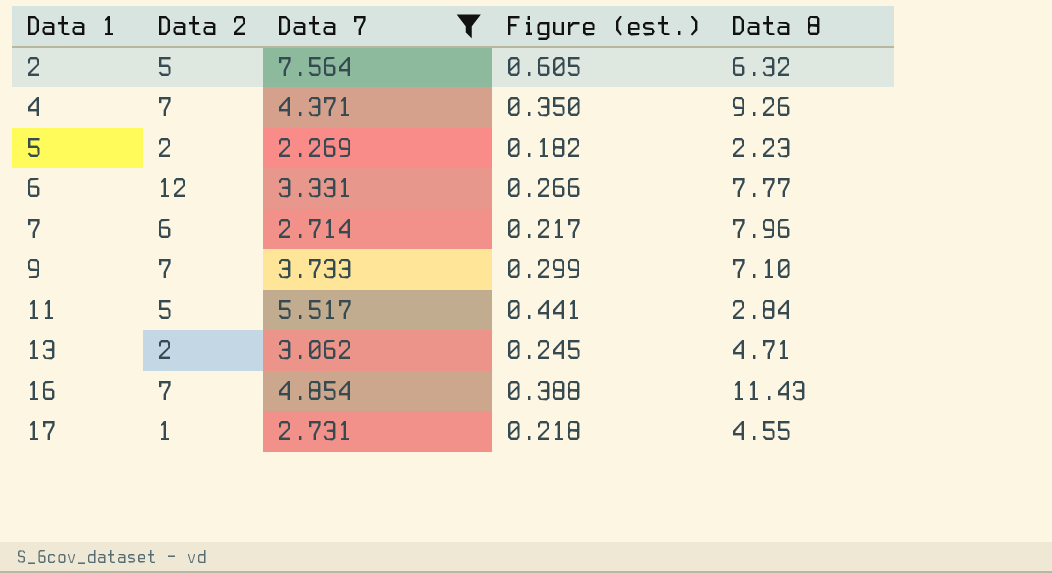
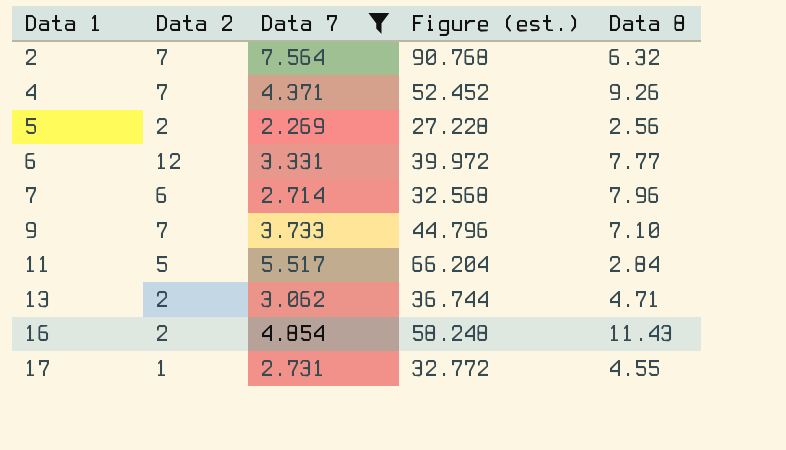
column Figure (est.) | formula: [Data 7] * 0.08 -> [Data 7] * 12
2 | Data 2: 5 -> 7
5 | Data 8: 2.23 -> 2.56
16 | Data 2: 7 -> 2

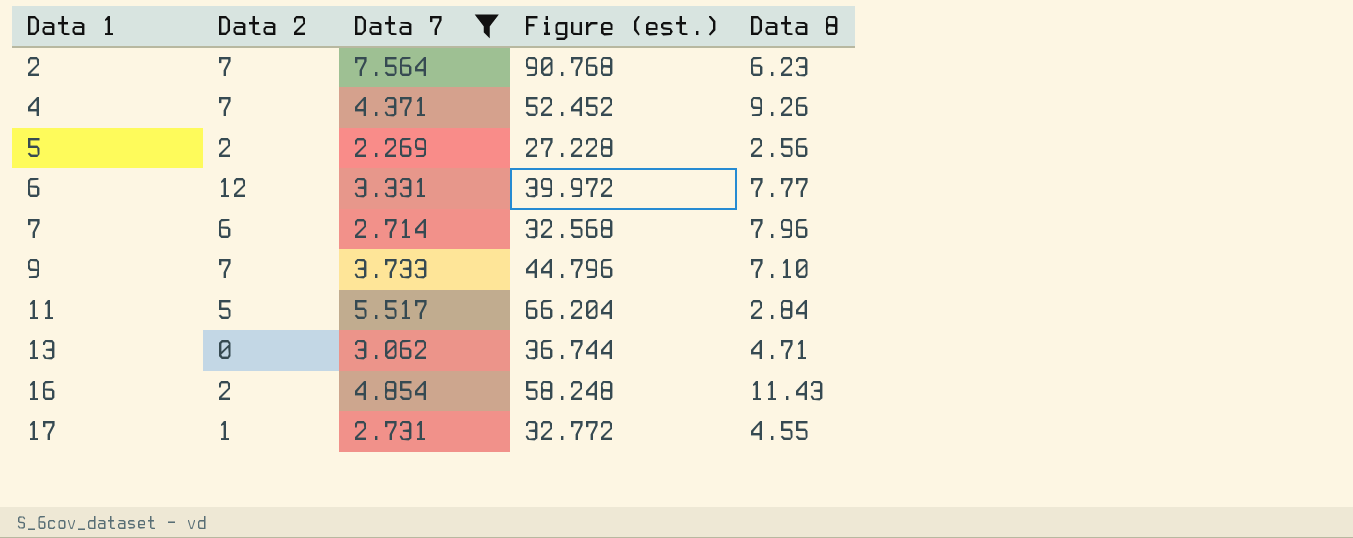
2 | Data 8: 6.32 -> 6.23
13 | Data 2: 2 -> 0

